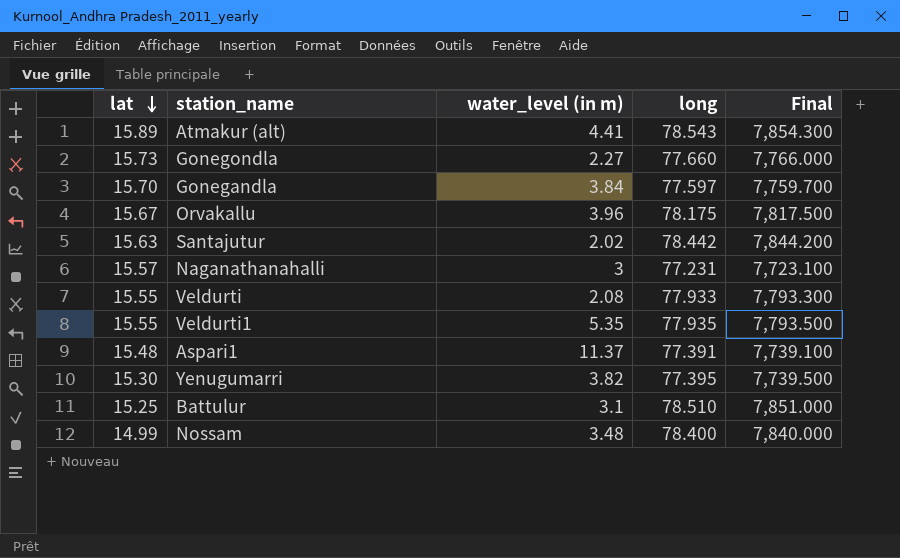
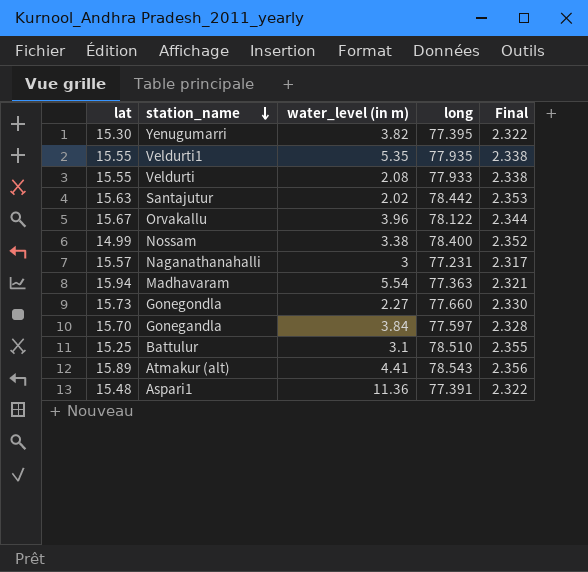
row order: lat descending -> station_name descending
column Final | formula: [long] * 100 -> [long] * 0.03
Orvakallu | long: 78.175 -> 78.122
Nossam | water_level (in m): 3.48 -> 3.38
row Madhavaram: none -> 15.94 | 5.54 | 77.363 | 2.321
Aspari1 | water_level (in m): 11.37 -> 11.36

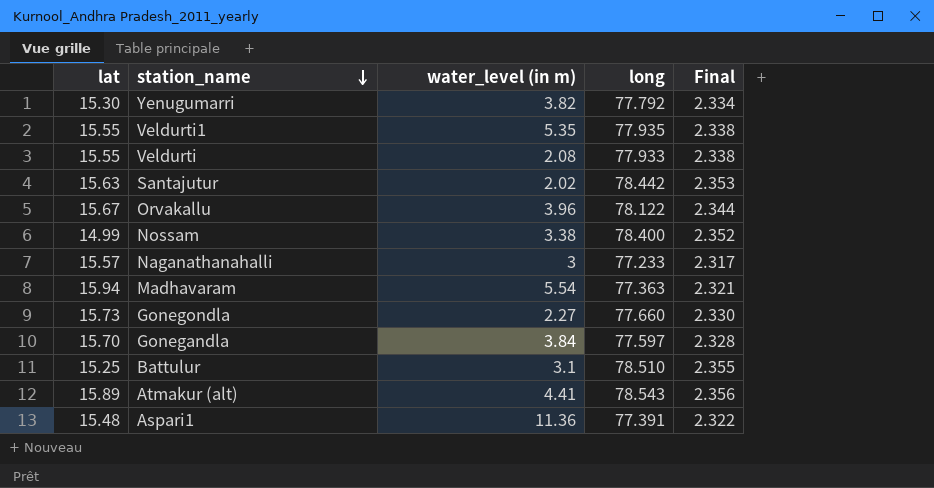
Yenugumarri | long: 77.395 -> 77.792
Yenugumarri | Final: 2.322 -> 2.334
Naganathanahalli | long: 77.231 -> 77.233

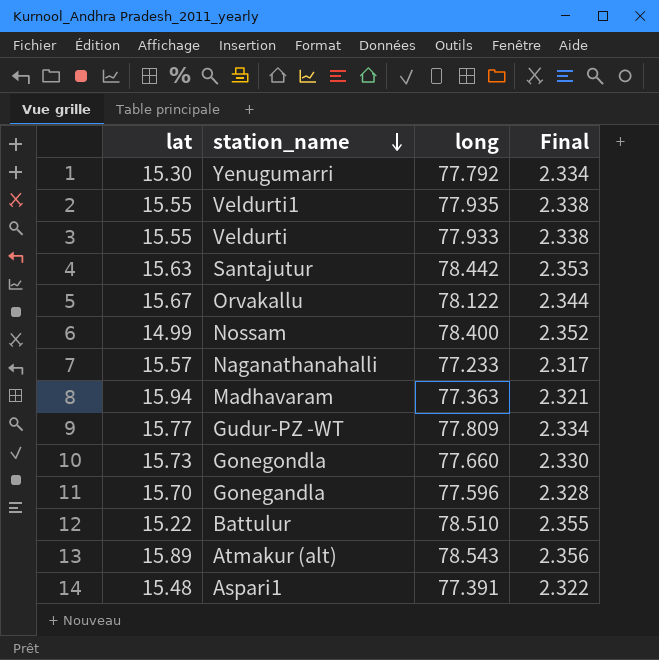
column water_level (in m) | position: 3 -> none
row Gudur-PZ -WT: none -> 15.77 | 77.809 | 2.334
Gonegandla | long: 77.597 -> 77.596
Battulur | lat: 15.25 -> 15.22

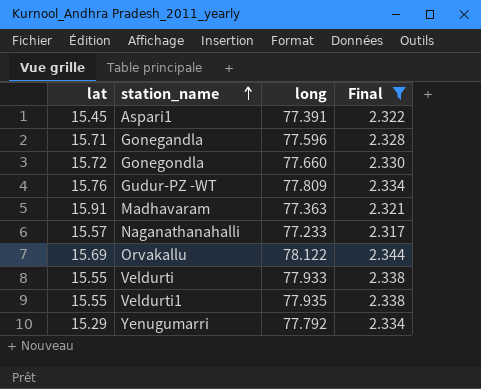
filter: none -> Final <= 2.344
row order: station_name descending -> station_name ascending
Aspari1 | lat: 15.48 -> 15.45
Gonegandla | lat: 15.70 -> 15.71
Gonegondla | lat: 15.73 -> 15.72
Gudur-PZ -WT | lat: 15.77 -> 15.76
Madhavaram | lat: 15.94 -> 15.91
Orvakallu | lat: 15.67 -> 15.69
Yenugumarri | lat: 15.30 -> 15.29

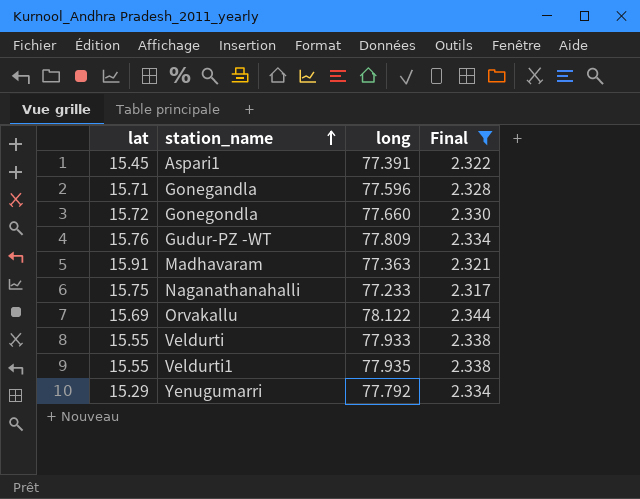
Naganathanahalli | lat: 15.57 -> 15.75

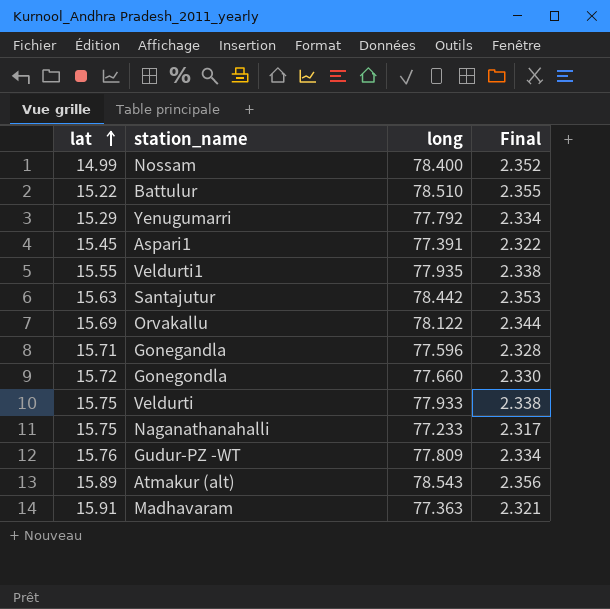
filter: Final <= 2.344 -> none
row order: station_name ascending -> lat ascending
Veldurti | lat: 15.55 -> 15.75

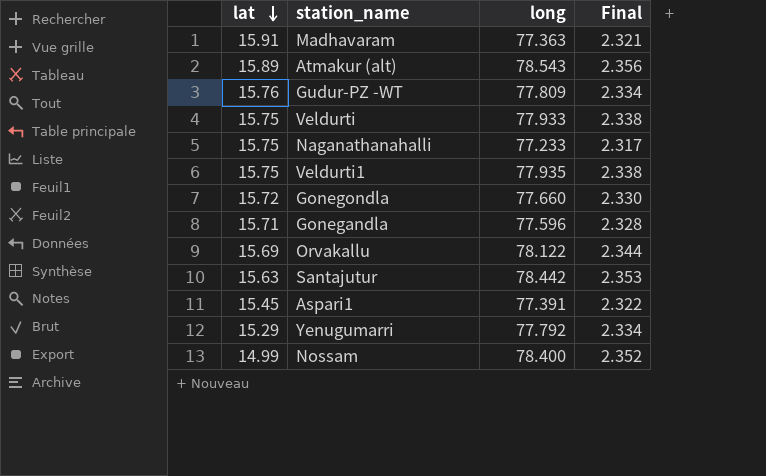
row order: lat ascending -> lat descending
row Battulur: 15.22 | 78.510 | 2.355 -> none
Veldurti1 | lat: 15.55 -> 15.75

